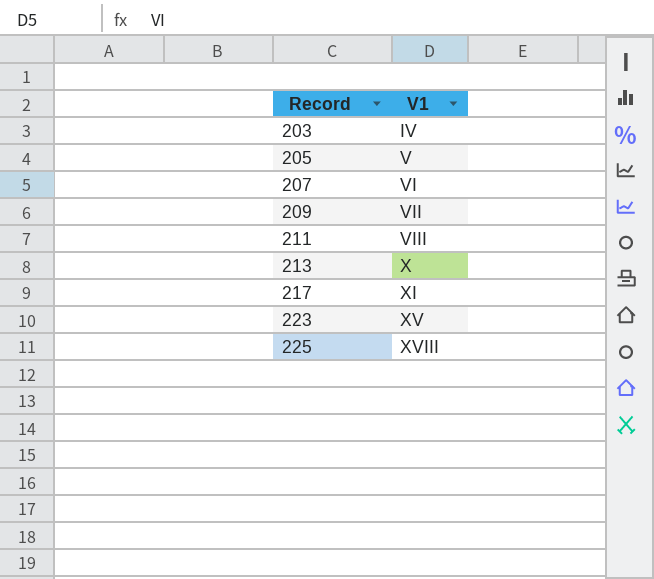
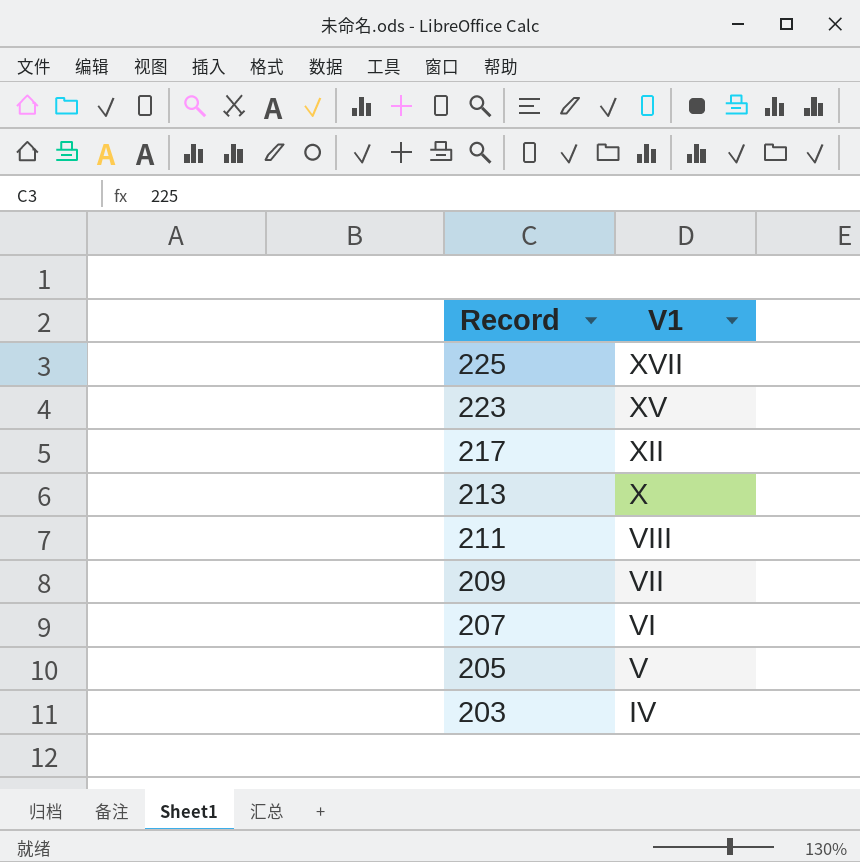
row order: Record ascending -> Record descending
225 | V1: XVIII -> XVII
217 | V1: XI -> XII

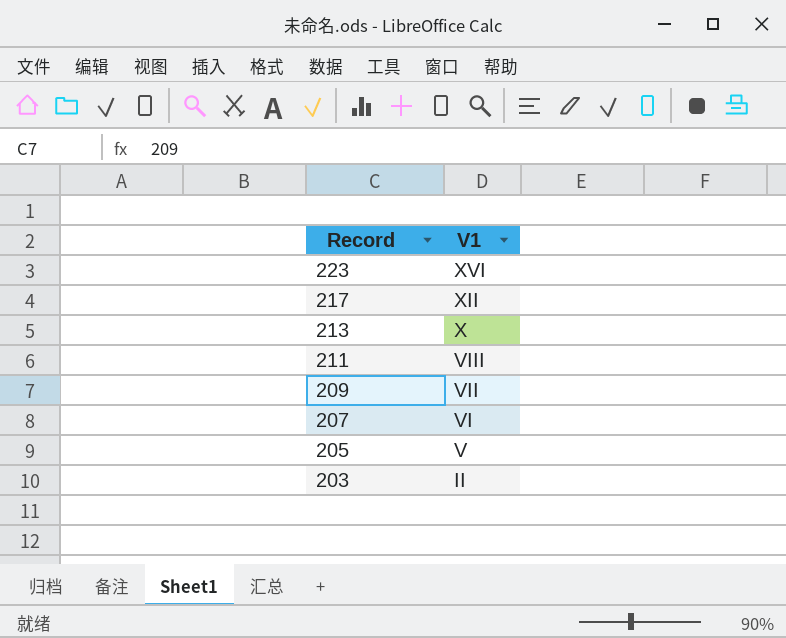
row 225: XVII -> none
223 | V1: XV -> XVI
203 | V1: IV -> II

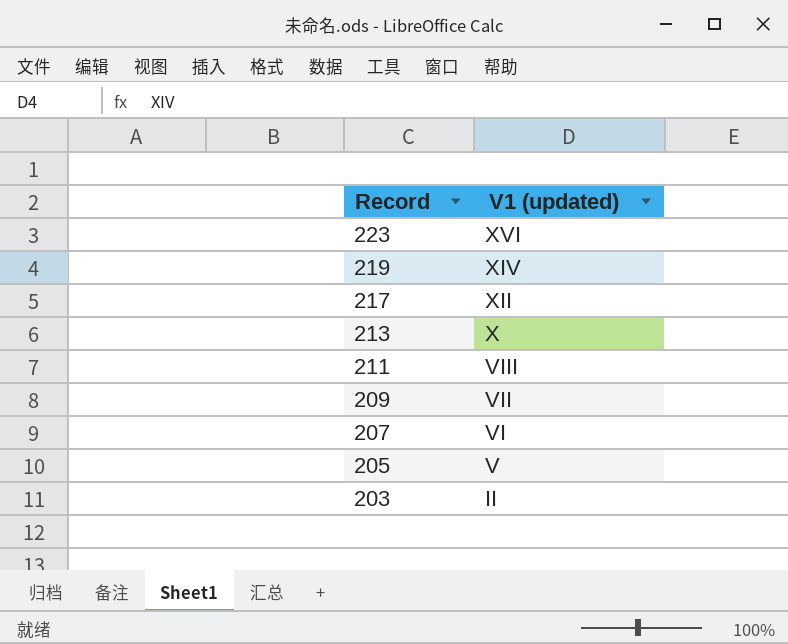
column name: V1 -> V1 (updated)
row 219: none -> XIV

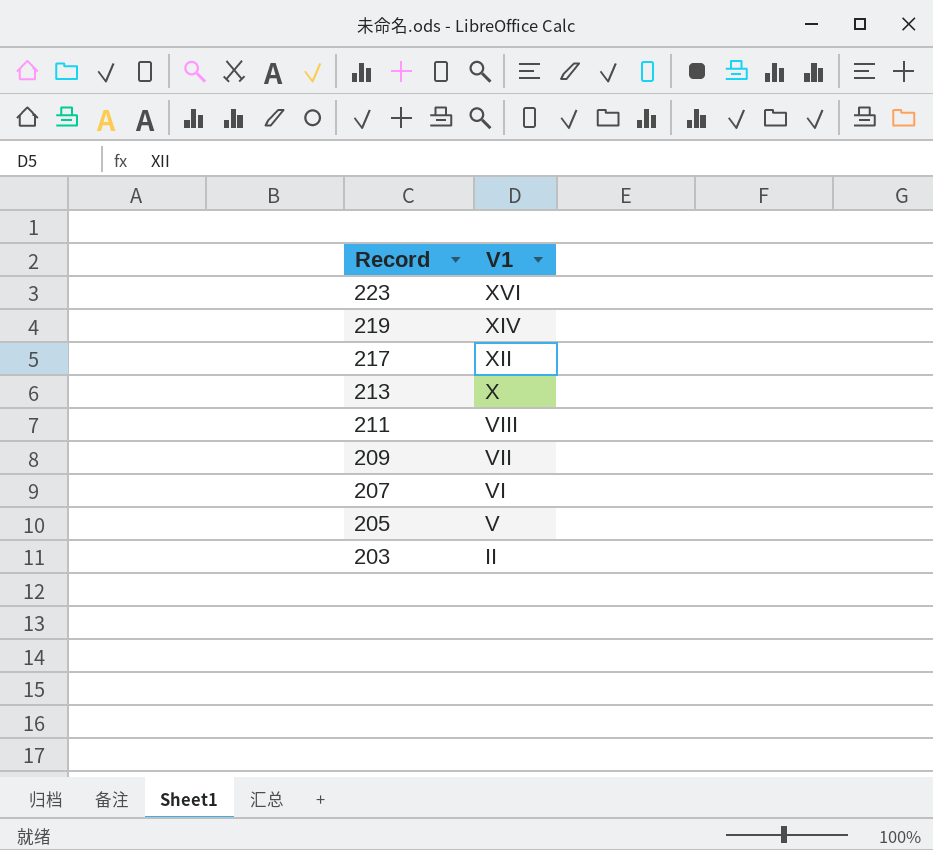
column name: V1 (updated) -> V1

